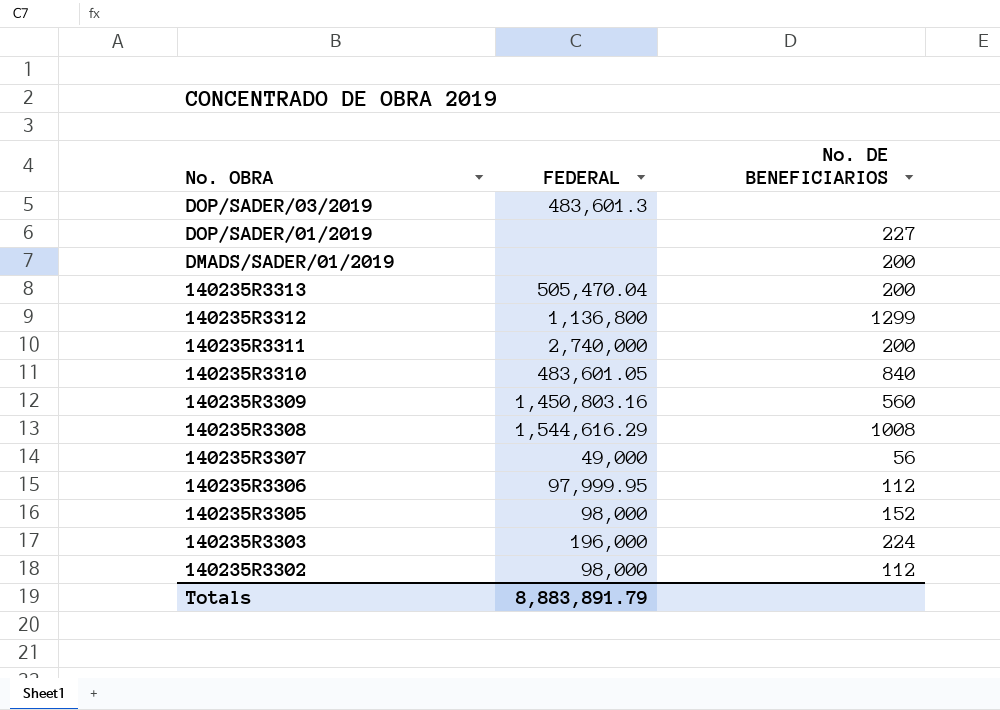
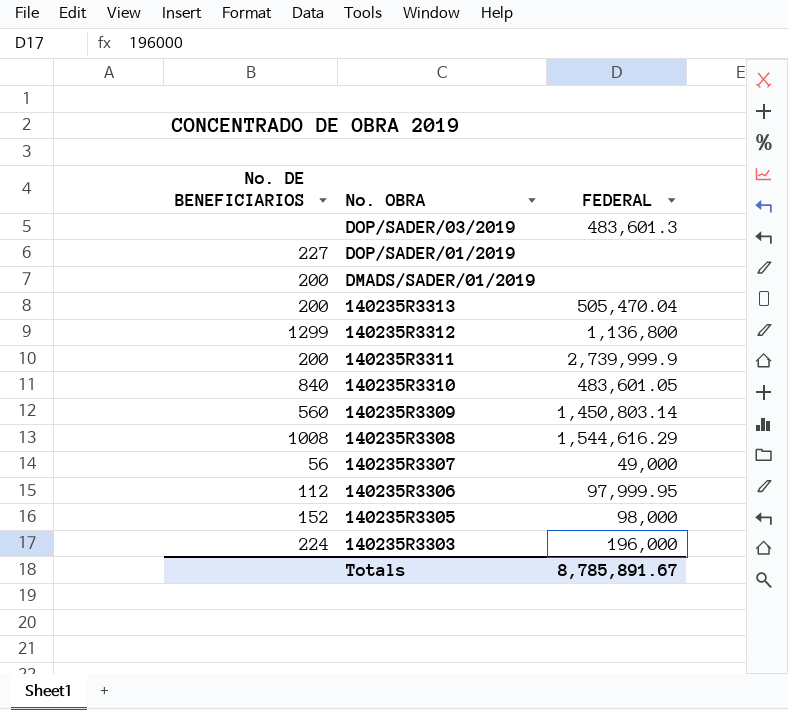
column No. DE BENEFICIARIOS | position: 3 -> 1
row 140235R3302: 98,000 | 112 -> none
140235R3311 | FEDERAL: 2,740,000 -> 2,739,999.9
140235R3309 | FEDERAL: 1,450,803.16 -> 1,450,803.14
Totals | FEDERAL: 8,883,891.79 -> 8,785,891.67

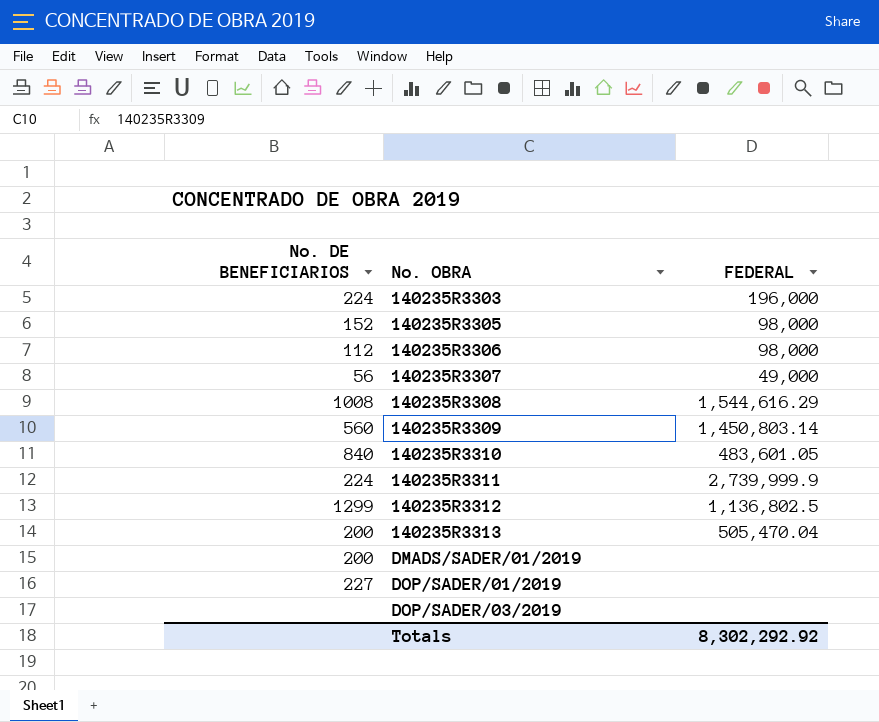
row order: No. OBRA descending -> No. OBRA ascending
140235R3306 | FEDERAL: 97,999.95 -> 98,000
140235R3311 | No. DE BENEFICIARIOS: 200 -> 224
140235R3312 | FEDERAL: 1,136,800 -> 1,136,802.5
DOP/SADER/03/2019 | FEDERAL: 483,601.3 -> none
Totals | FEDERAL: 8,785,891.67 -> 8,302,292.92

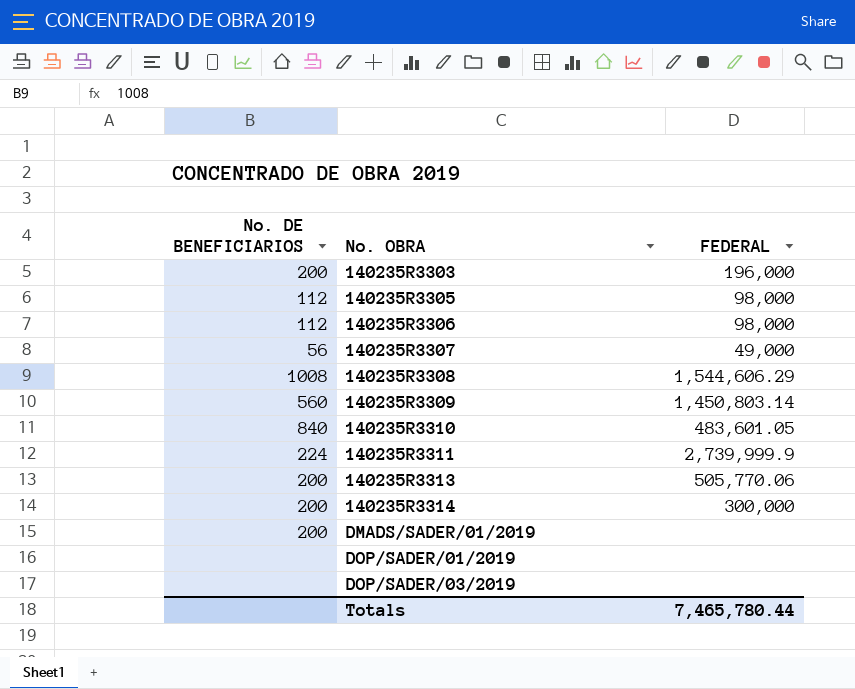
row 140235R3312: 1299 | 1,136,802.5 -> none
140235R3303 | No. DE BENEFICIARIOS: 224 -> 200
140235R3305 | No. DE BENEFICIARIOS: 152 -> 112
140235R3308 | FEDERAL: 1,544,616.29 -> 1,544,606.29
140235R3313 | FEDERAL: 505,470.04 -> 505,770.06
row 140235R3314: none -> 200 | 300,000
DOP/SADER/01/2019 | No. DE BENEFICIARIOS: 227 -> none
Totals | FEDERAL: 8,302,292.92 -> 7,465,780.44

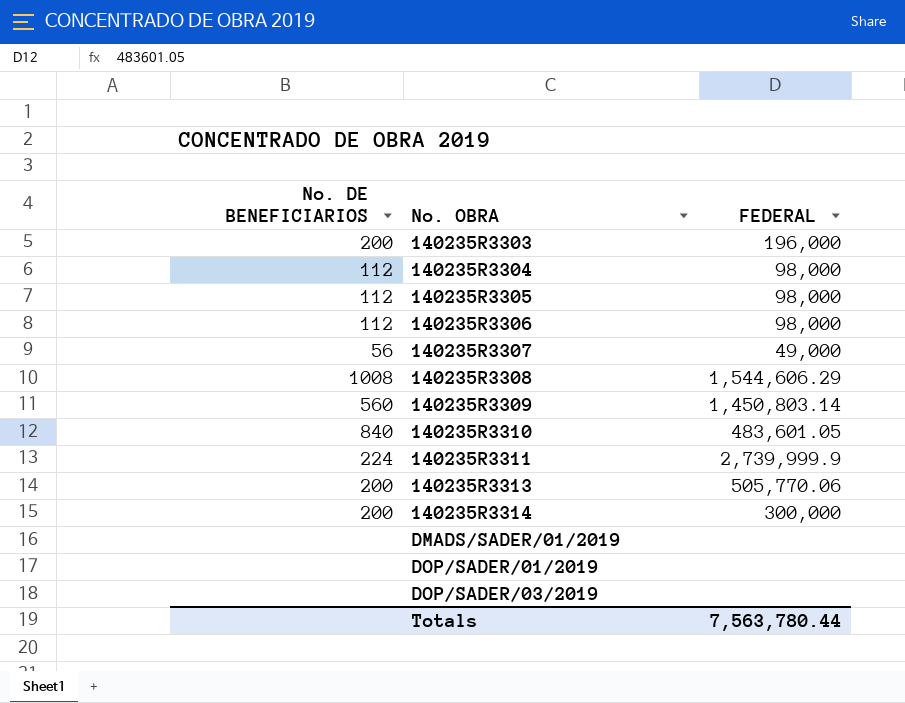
row 140235R3304: none -> 112 | 98,000
DMADS/SADER/01/2019 | No. DE BENEFICIARIOS: 200 -> none
Totals | FEDERAL: 7,465,780.44 -> 7,563,780.44

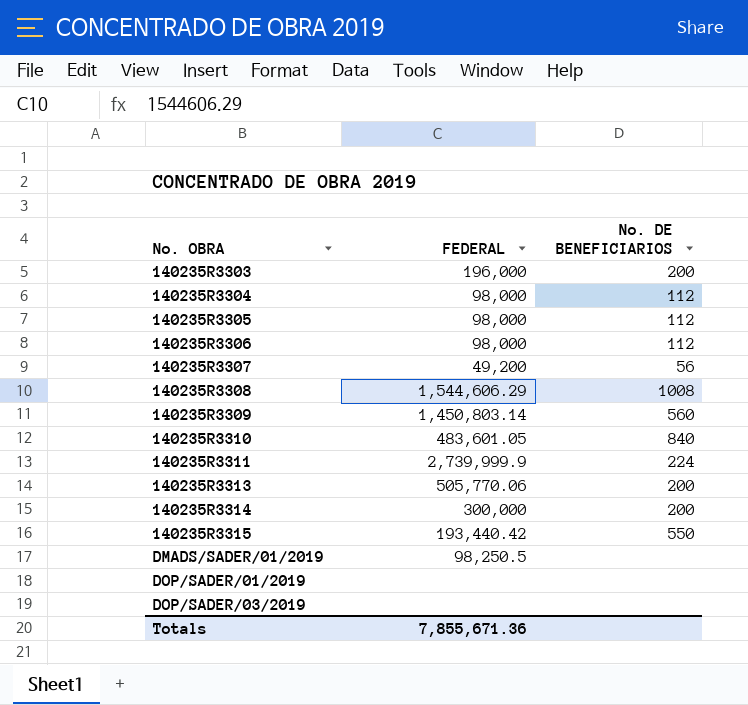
column No. DE BENEFICIARIOS | position: 1 -> 3
140235R3307 | FEDERAL: 49,000 -> 49,200
row 140235R3315: none -> 193,440.42 | 550
DMADS/SADER/01/2019 | FEDERAL: none -> 98,250.5
Totals | FEDERAL: 7,563,780.44 -> 7,855,671.36

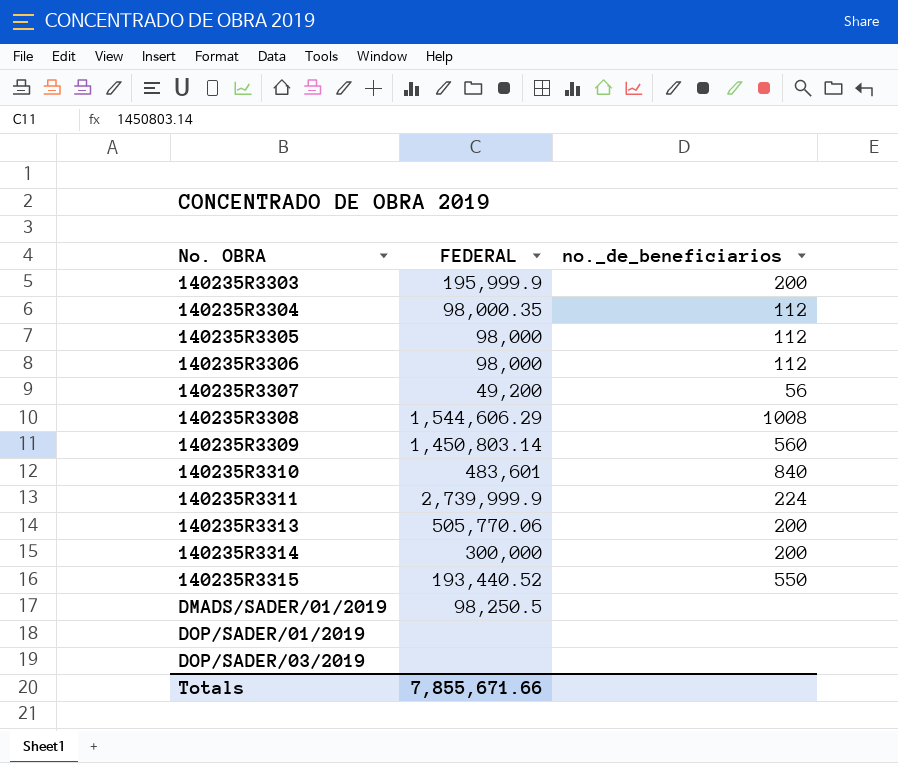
column name: No. DE BENEFICIARIOS -> no._de_beneficiarios
140235R3303 | FEDERAL: 196,000 -> 195,999.9
140235R3304 | FEDERAL: 98,000 -> 98,000.35
140235R3310 | FEDERAL: 483,601.05 -> 483,601
140235R3315 | FEDERAL: 193,440.42 -> 193,440.52
Totals | FEDERAL: 7,855,671.36 -> 7,855,671.66

